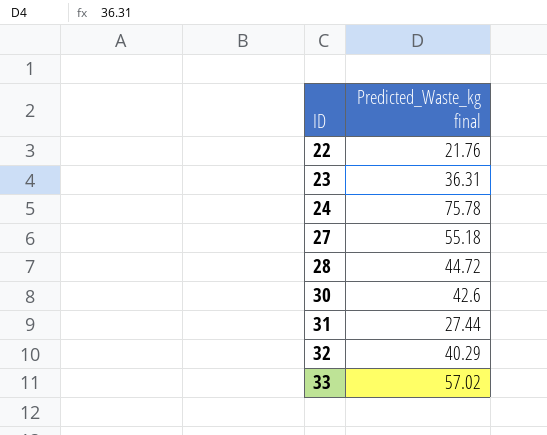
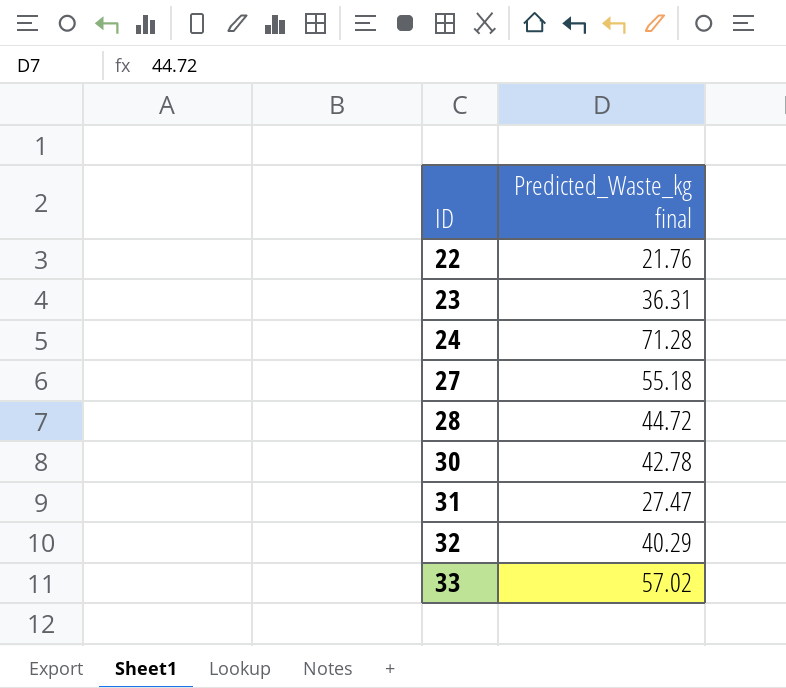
24 | Predicted_Waste_kg final: 75.78 -> 71.28
30 | Predicted_Waste_kg final: 42.6 -> 42.78
31 | Predicted_Waste_kg final: 27.44 -> 27.47

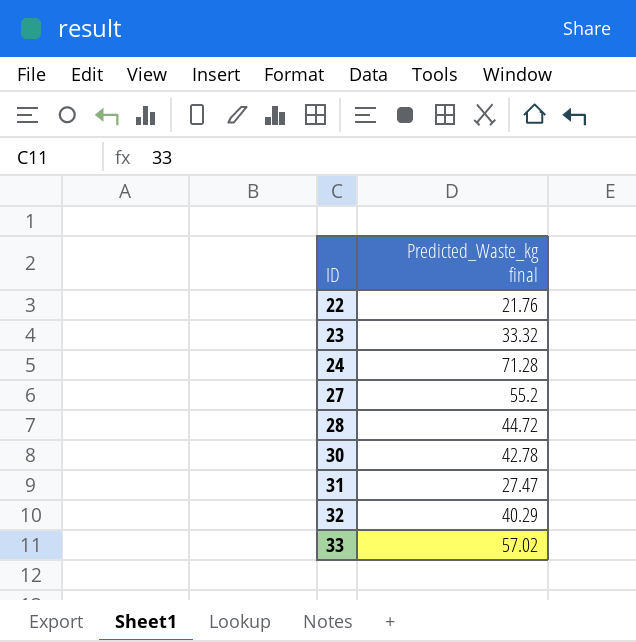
23 | Predicted_Waste_kg final: 36.31 -> 33.32
27 | Predicted_Waste_kg final: 55.18 -> 55.2

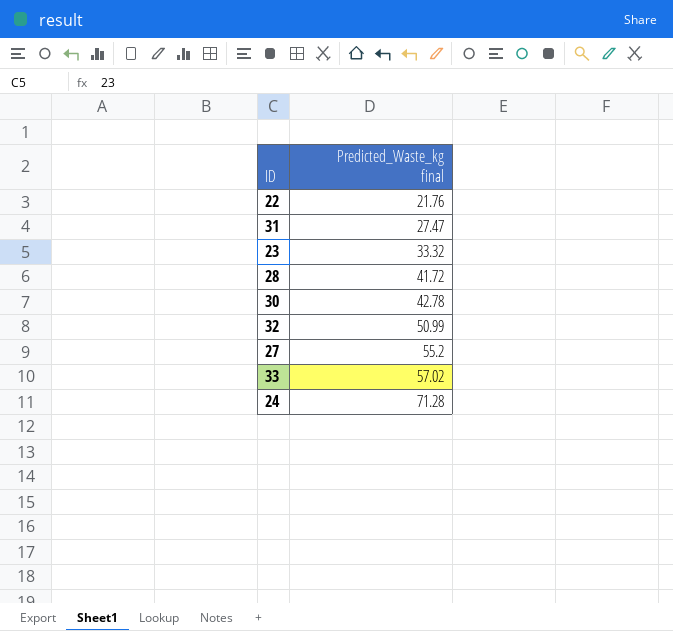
row order: ID ascending -> Predicted_Waste_kg final ascending
28 | Predicted_Waste_kg final: 44.72 -> 41.72
32 | Predicted_Waste_kg final: 40.29 -> 50.99

